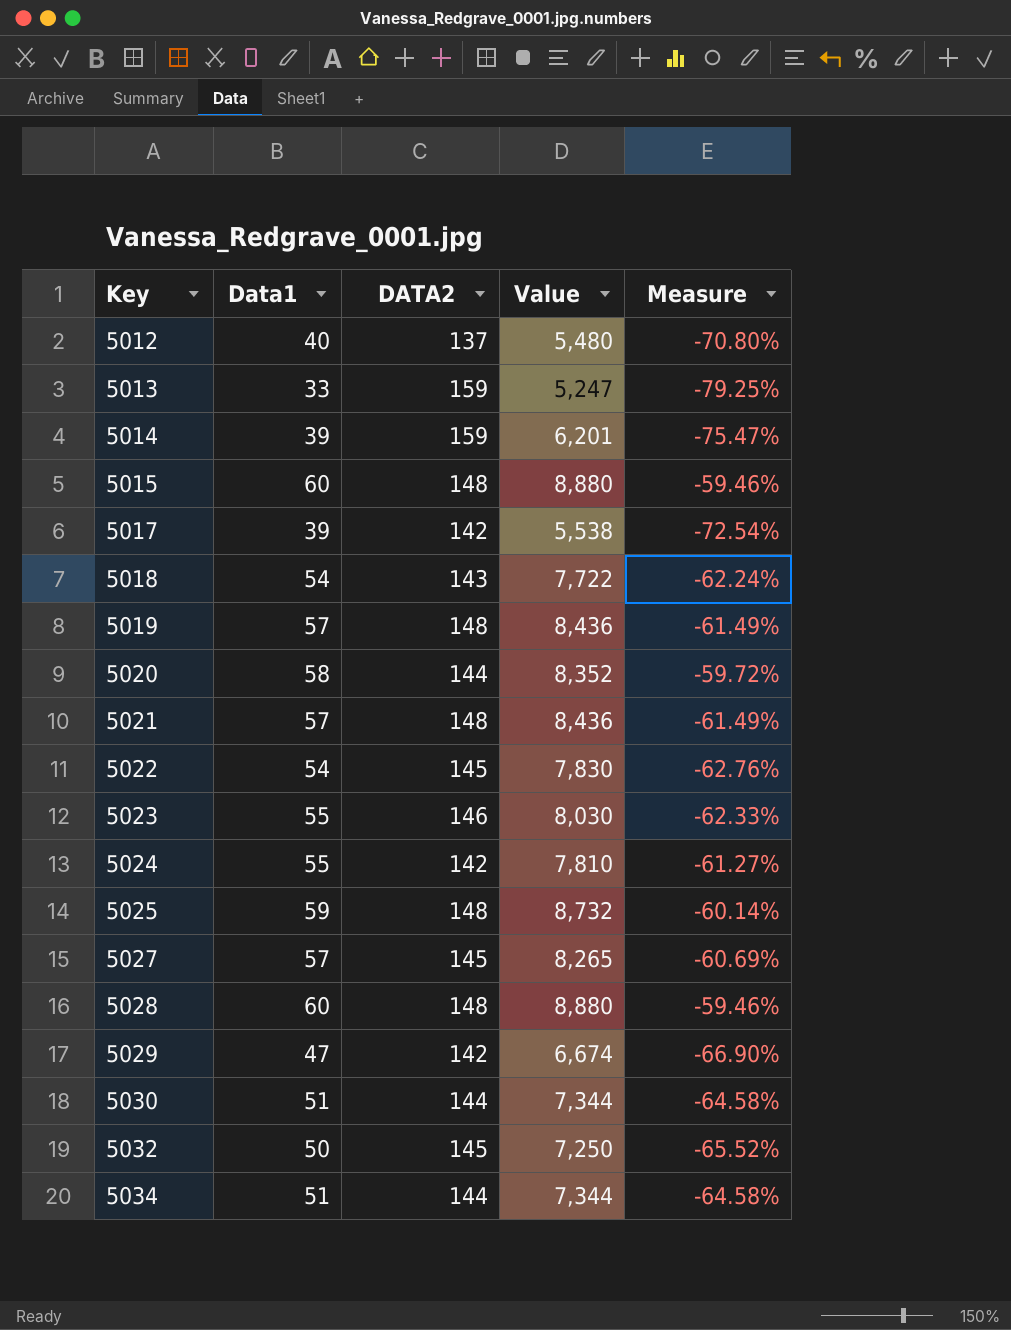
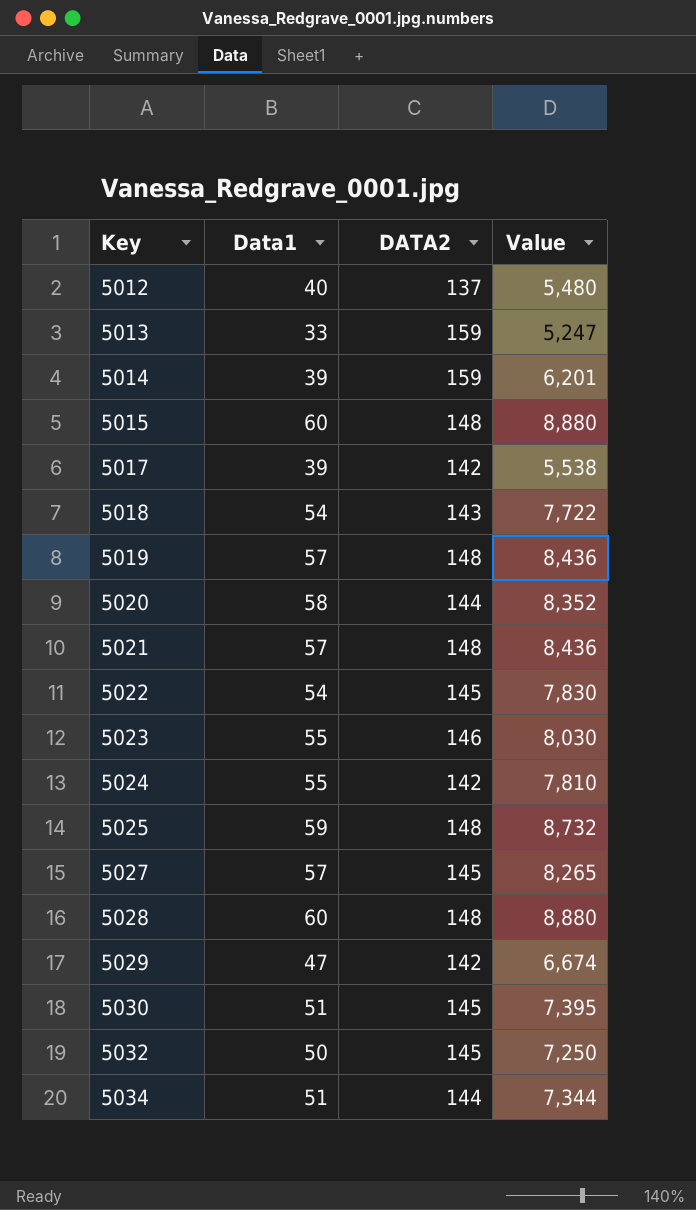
column Measure | formula: ([Data1] - [DATA2]) / [DATA2] -> none
5030 | DATA2: 144 -> 145
5030 | Value: 7,344 -> 7,395

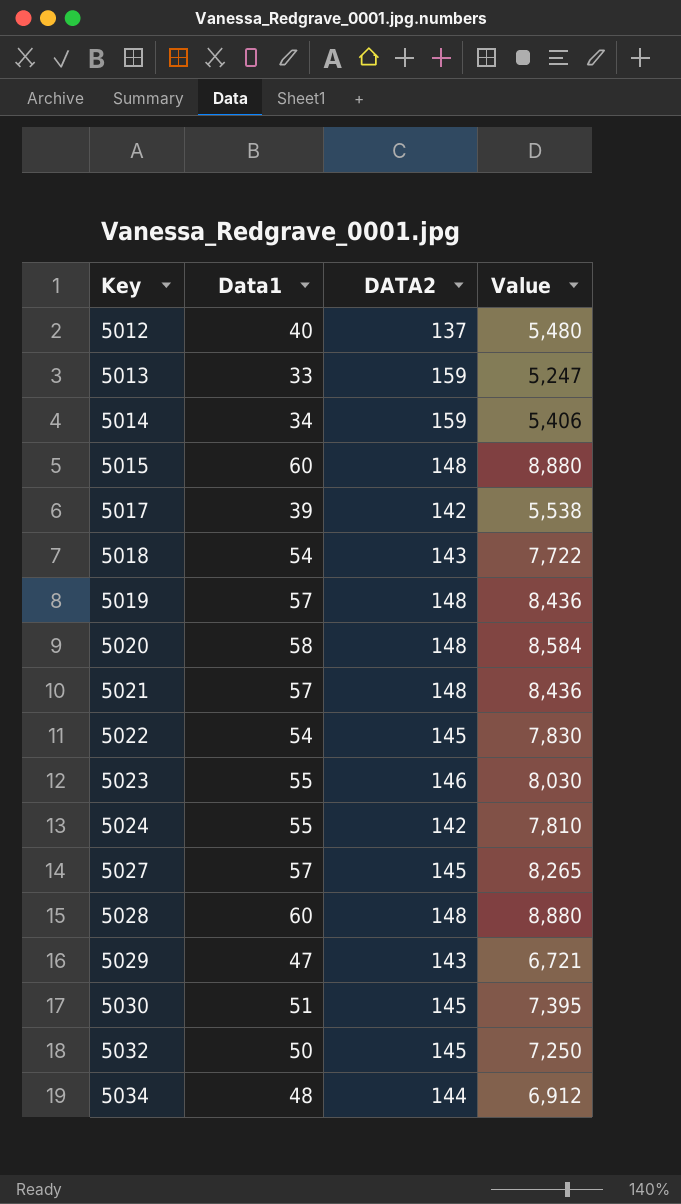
row 5025: 59 | 148 | 8,732 -> none
5014 | Data1: 39 -> 34
5014 | Value: 6,201 -> 5,406
5020 | DATA2: 144 -> 148
5020 | Value: 8,352 -> 8,584
5029 | DATA2: 142 -> 143
5029 | Value: 6,674 -> 6,721
5034 | Data1: 51 -> 48
5034 | Value: 7,344 -> 6,912

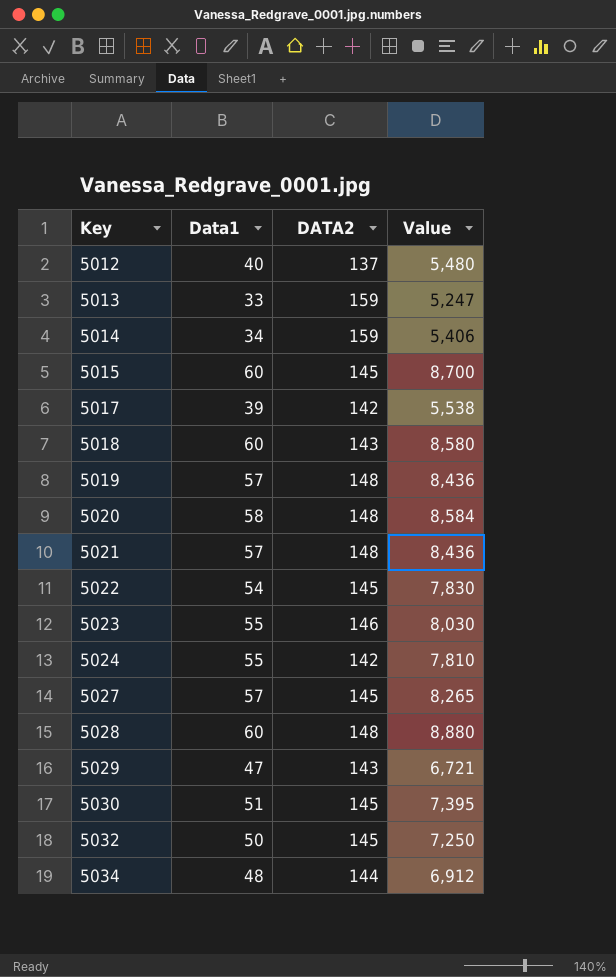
5015 | DATA2: 148 -> 145
5015 | Value: 8,880 -> 8,700
5018 | Data1: 54 -> 60
5018 | Value: 7,722 -> 8,580

